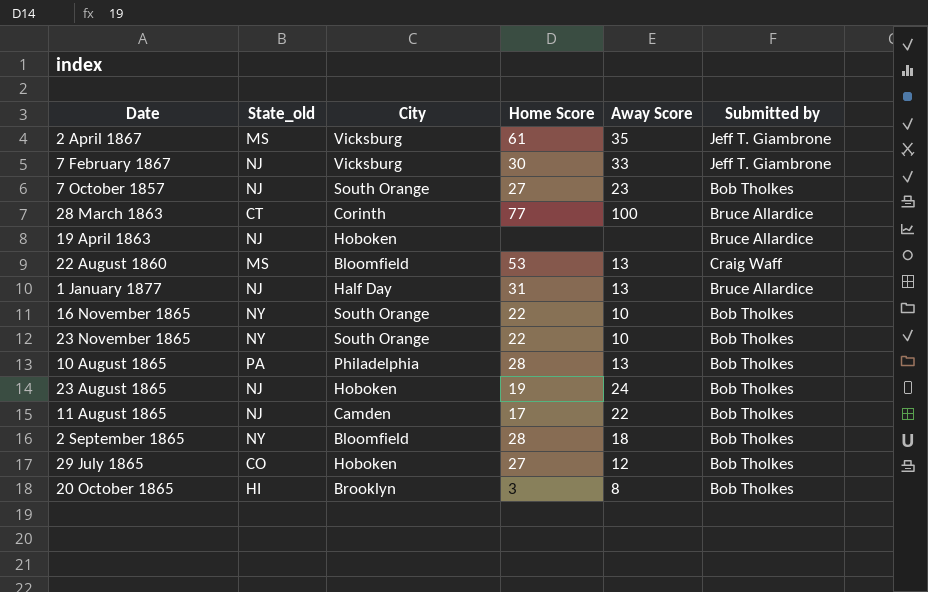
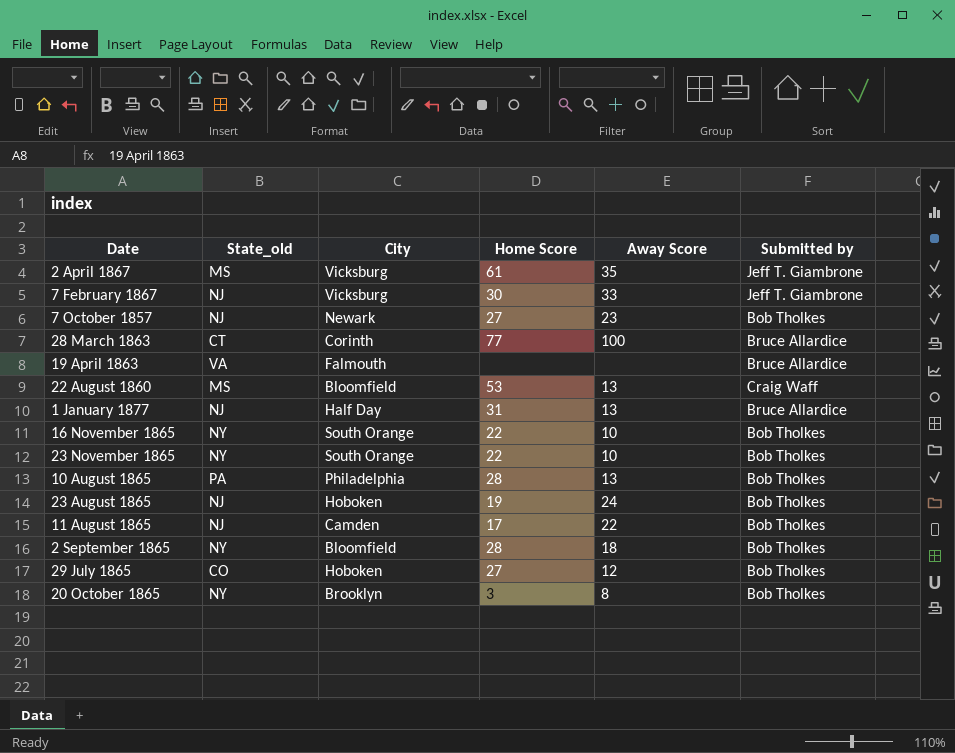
7 October 1857 | City: South Orange -> Newark
19 April 1863 | State_old: NJ -> VA
19 April 1863 | City: Hoboken -> Falmouth
20 October 1865 | State_old: HI -> NY

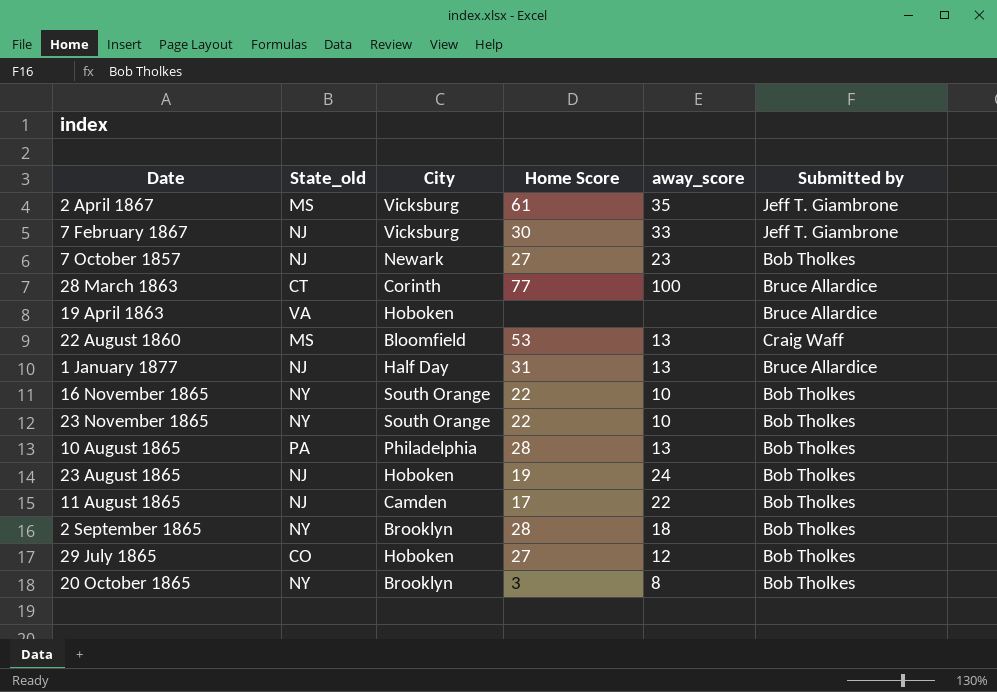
column name: Away Score -> away_score
19 April 1863 | City: Falmouth -> Hoboken
2 September 1865 | City: Bloomfield -> Brooklyn

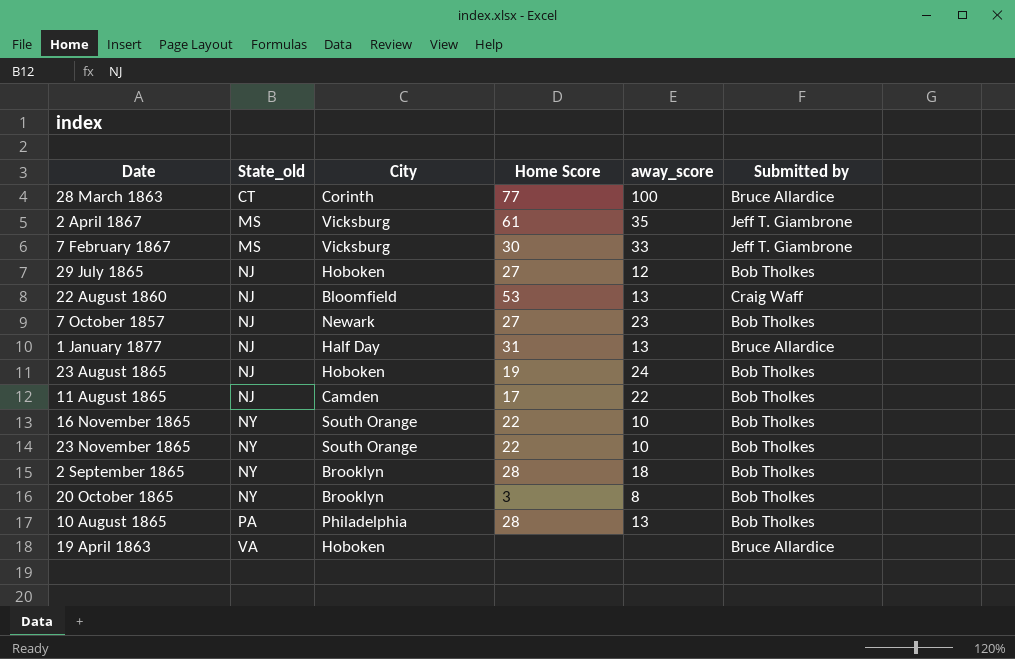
row order: none -> State_old ascending
7 February 1867 | State_old: NJ -> MS
29 July 1865 | State_old: CO -> NJ
22 August 1860 | State_old: MS -> NJ

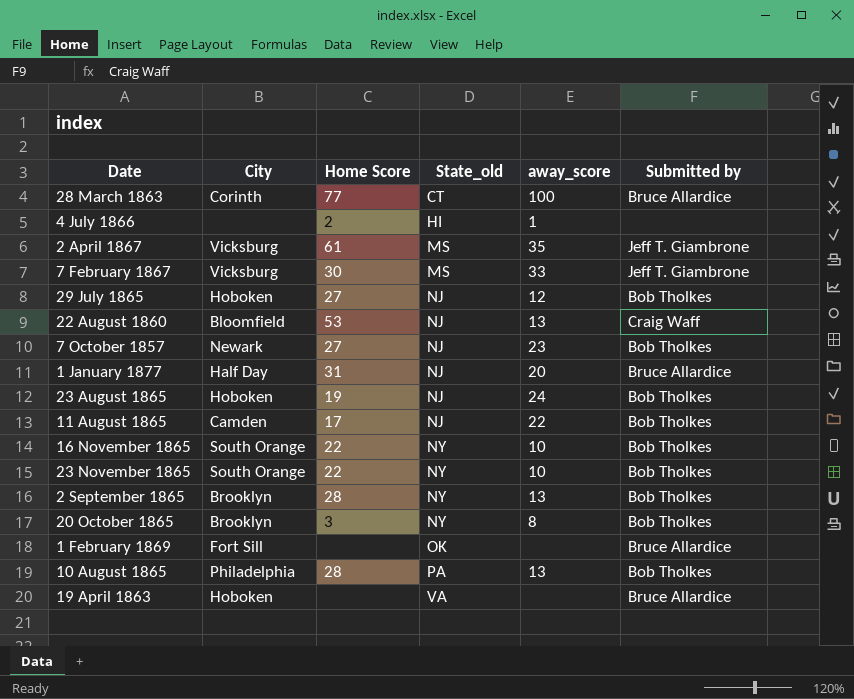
column State_old | position: 2 -> 4
row 4 July 1866: none -> none | 2 | HI | 1 | none
1 January 1877 | away_score: 13 -> 20
2 September 1865 | away_score: 18 -> 13
row 1 February 1869: none -> Fort Sill | none | OK | none | Bruce Allardice

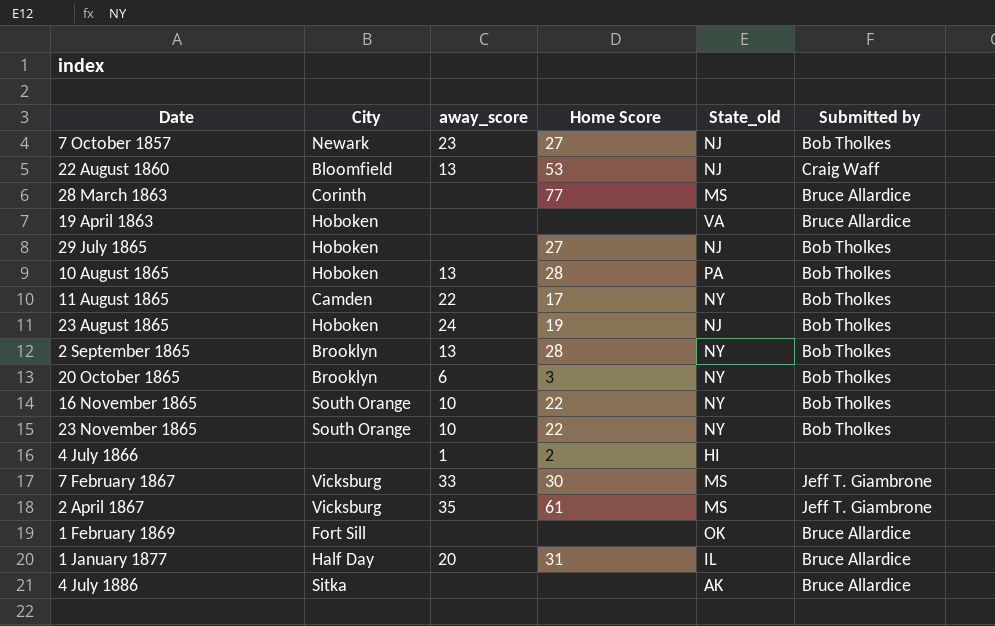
row order: State_old ascending -> Date ascending
column away_score | position: 5 -> 3
28 March 1863 | away_score: 100 -> none
28 March 1863 | State_old: CT -> MS
29 July 1865 | away_score: 12 -> none
10 August 1865 | City: Philadelphia -> Hoboken
11 August 1865 | State_old: NJ -> NY
20 October 1865 | away_score: 8 -> 6
1 January 1877 | State_old: NJ -> IL
row 4 July 1886: none -> Sitka | none | none | AK | Bruce Allardice

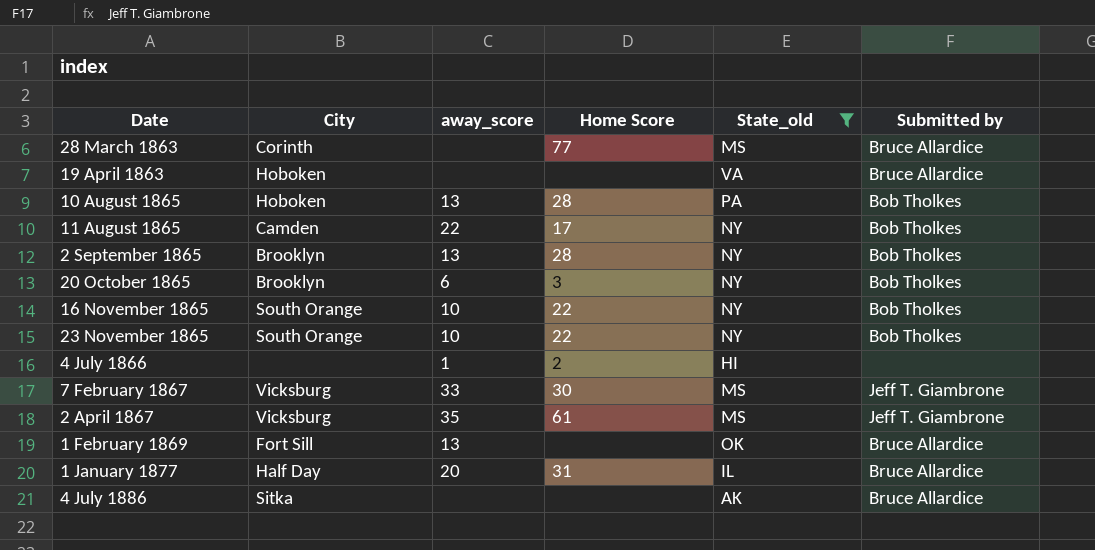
filter: none -> State_old != NJ
1 February 1869 | away_score: none -> 13

